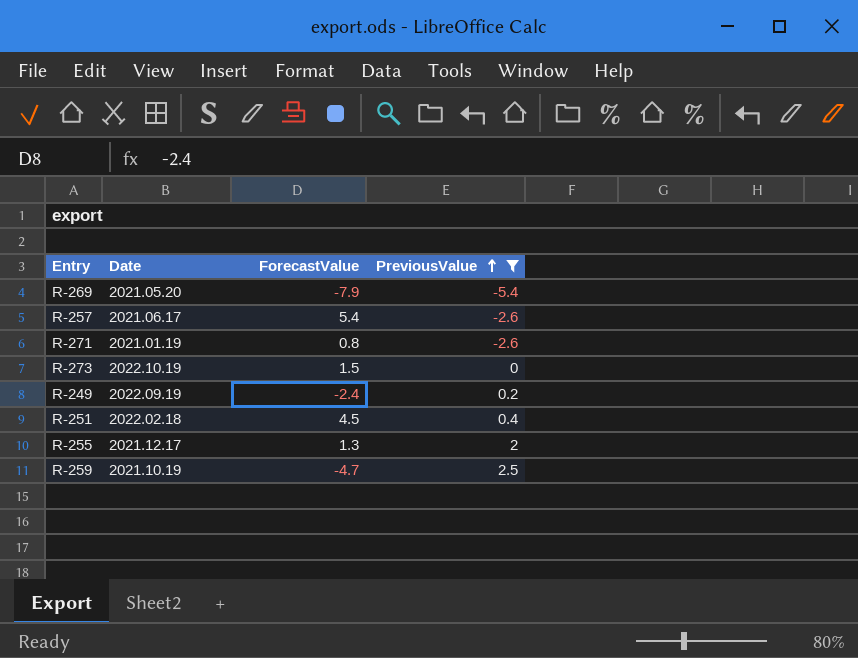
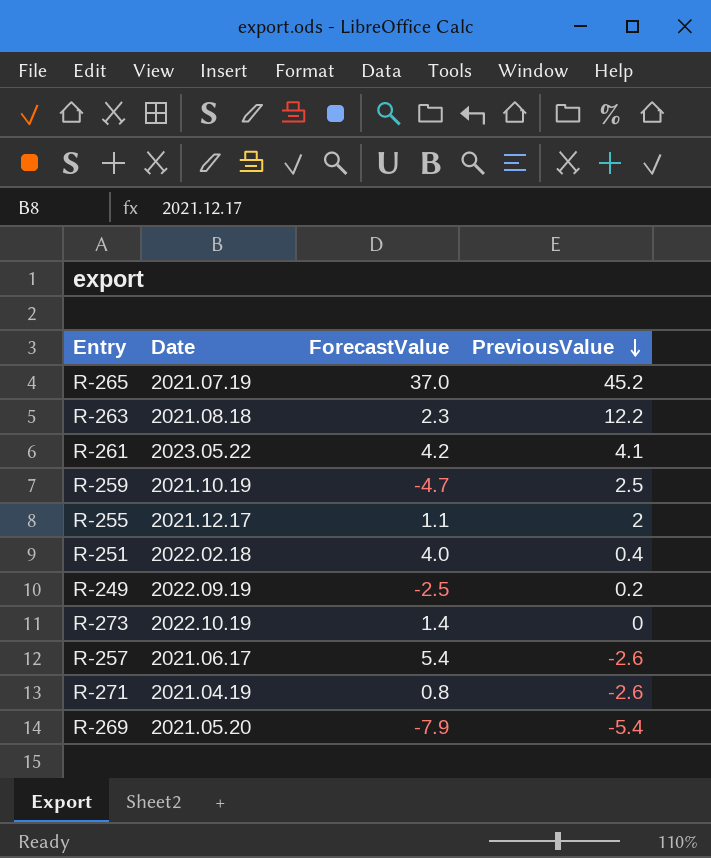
filter: PreviousValue <= 2.5 -> none
row order: PreviousValue ascending -> PreviousValue descending
R-255 | ForecastValue: 1.3 -> 1.1
R-251 | ForecastValue: 4.5 -> 4.0
R-249 | ForecastValue: -2.4 -> -2.5
R-273 | ForecastValue: 1.5 -> 1.4
R-271 | Date: 2021.01.19 -> 2021.04.19

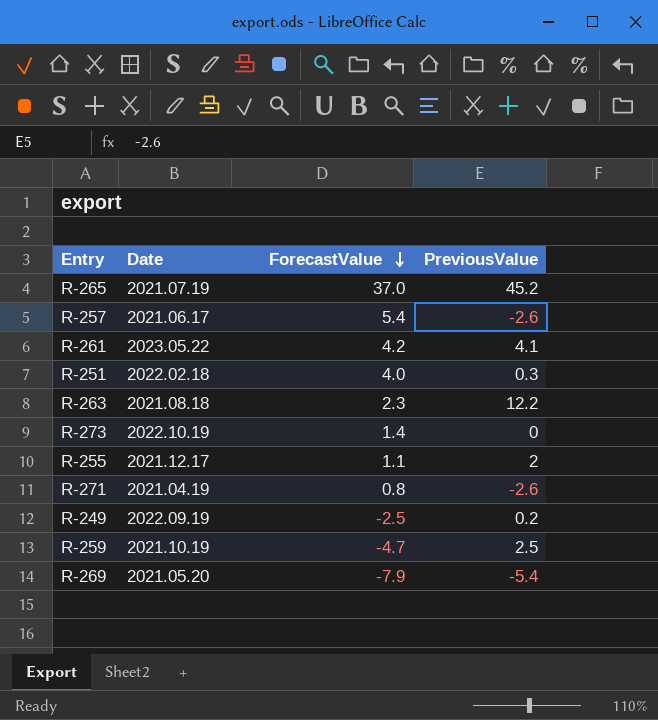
row order: PreviousValue descending -> ForecastValue descending
R-251 | PreviousValue: 0.4 -> 0.3

